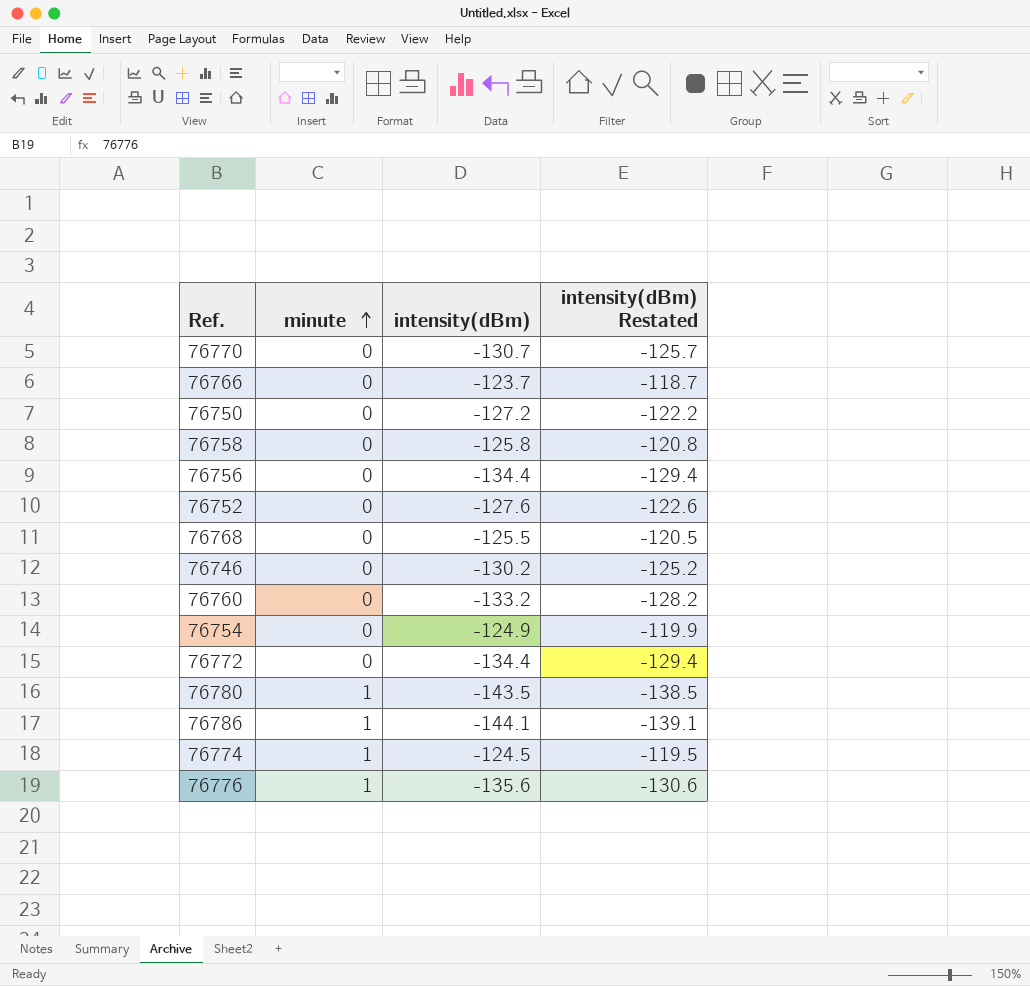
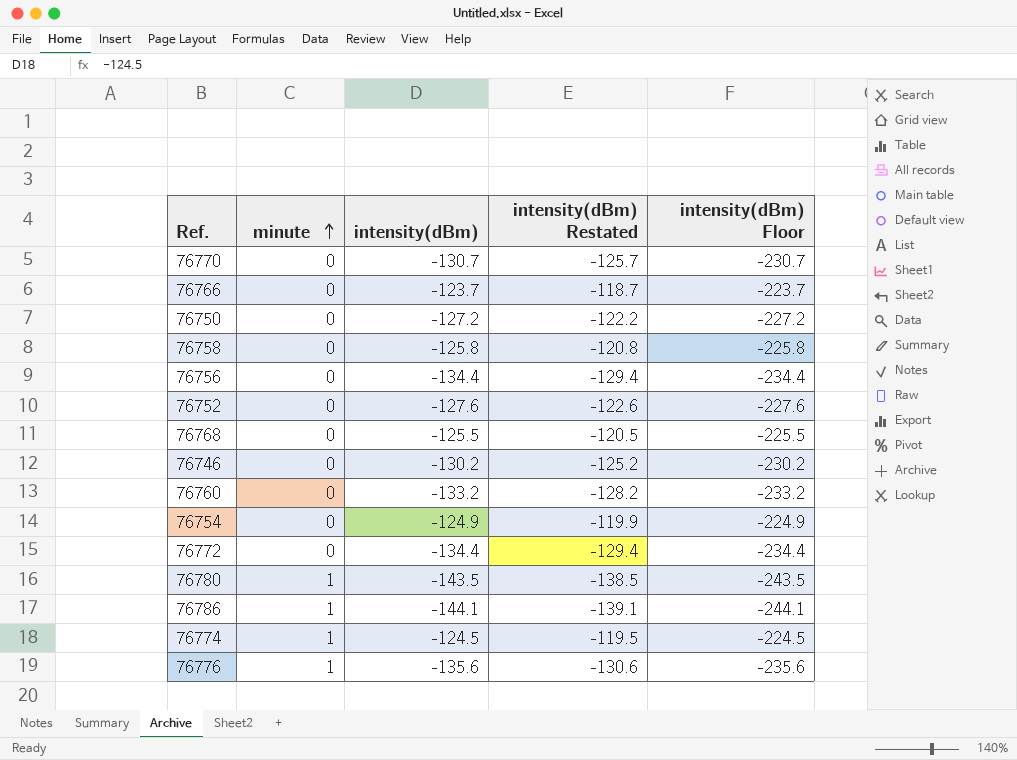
column intensity(dBm) Floor | formula: none -> [intensity(dBm)] - 100

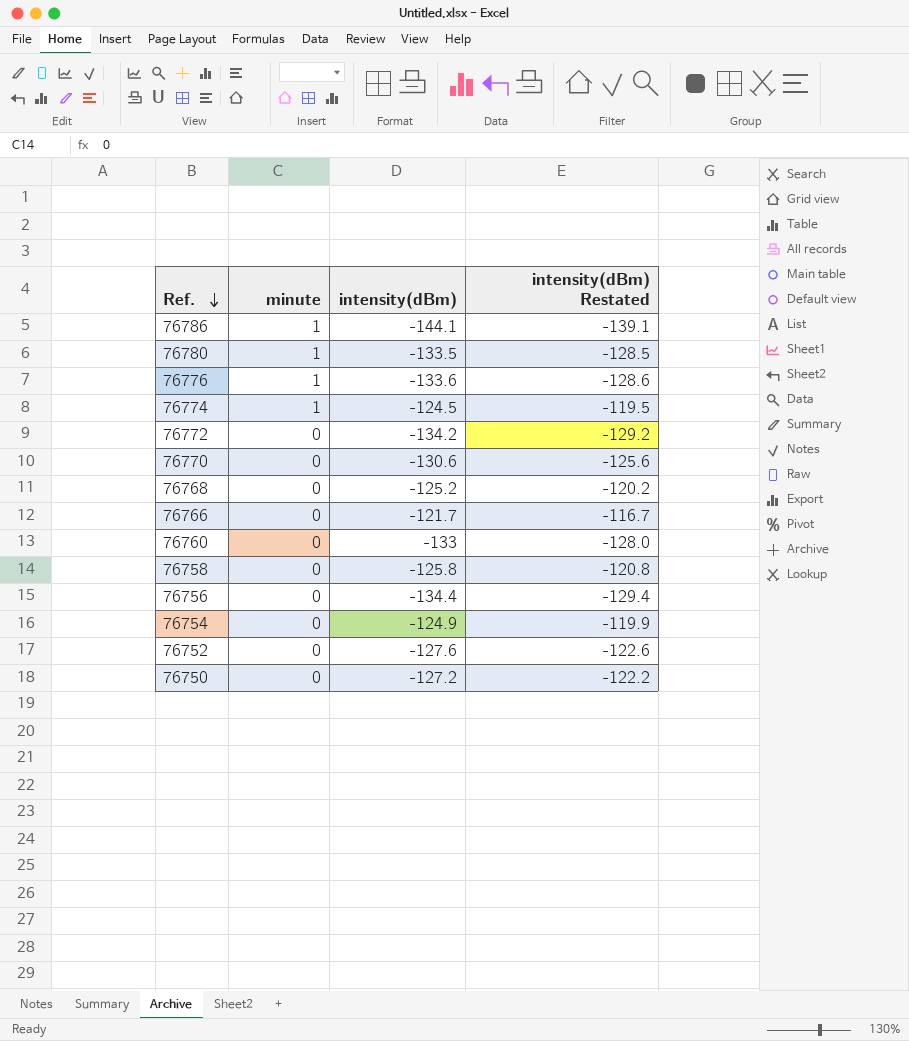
row order: minute ascending -> Ref. descending
column intensity(dBm) Floor | formula: [intensity(dBm)] - 100 -> none
row 76746: 0 | -130.2 | -125.2 | -230.2 -> none
76780 | intensity(dBm): -143.5 -> -133.5
76780 | intensity(dBm) Restated: -138.5 -> -128.5
76776 | intensity(dBm): -135.6 -> -133.6
76776 | intensity(dBm) Restated: -130.6 -> -128.6
76772 | intensity(dBm): -134.4 -> -134.2
76772 | intensity(dBm) Restated: -129.4 -> -129.2
76770 | intensity(dBm): -130.7 -> -130.6
76770 | intensity(dBm) Restated: -125.7 -> -125.6
76768 | intensity(dBm): -125.5 -> -125.2
76768 | intensity(dBm) Restated: -120.5 -> -120.2
76766 | intensity(dBm): -123.7 -> -121.7
76766 | intensity(dBm) Restated: -118.7 -> -116.7
76760 | intensity(dBm): -133.2 -> -133
76760 | intensity(dBm) Restated: -128.2 -> -128.0

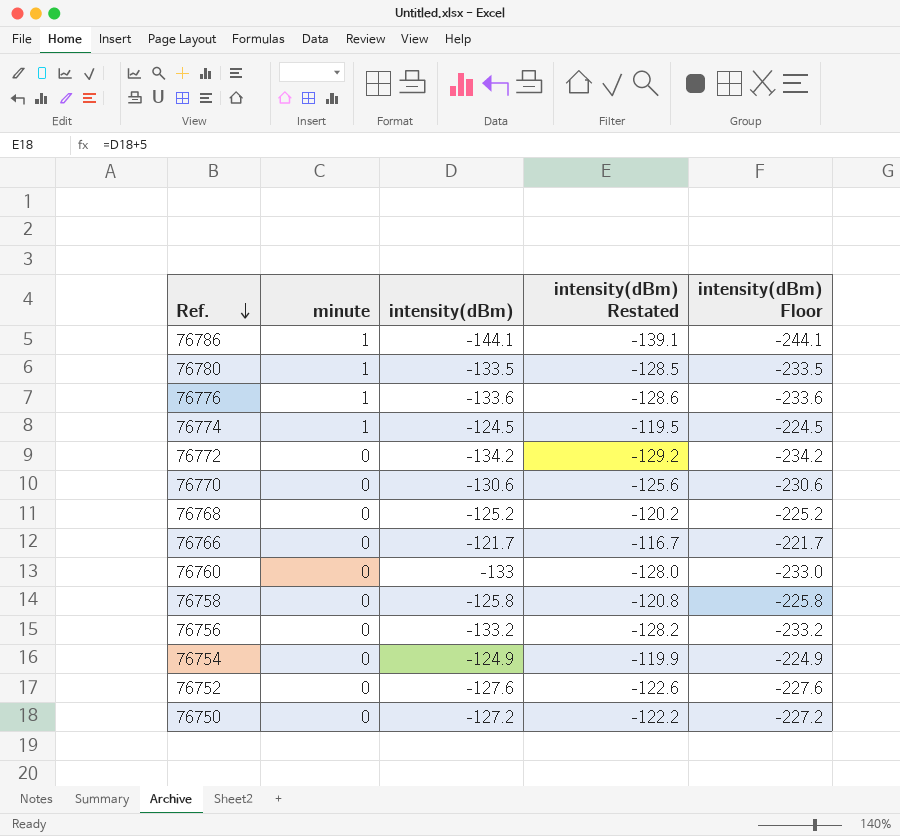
column intensity(dBm) Floor | formula: none -> [intensity(dBm)] - 100
76756 | intensity(dBm): -134.4 -> -133.2
76756 | intensity(dBm) Restated: -129.4 -> -128.2

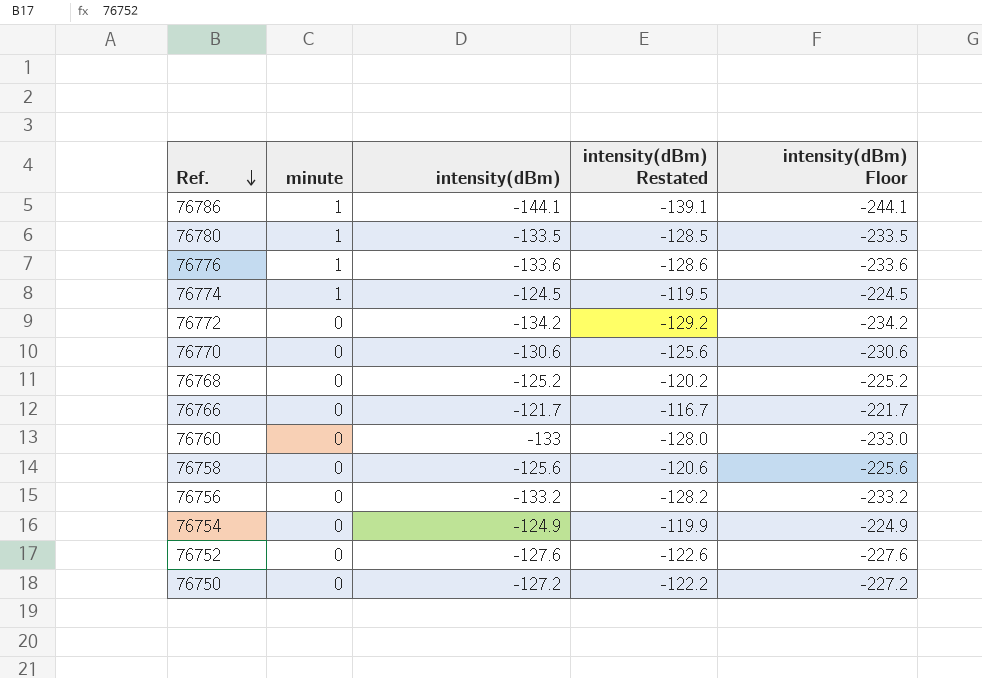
76758 | intensity(dBm): -125.8 -> -125.6
76758 | intensity(dBm) Restated: -120.8 -> -120.6
76758 | intensity(dBm) Floor: -225.8 -> -225.6

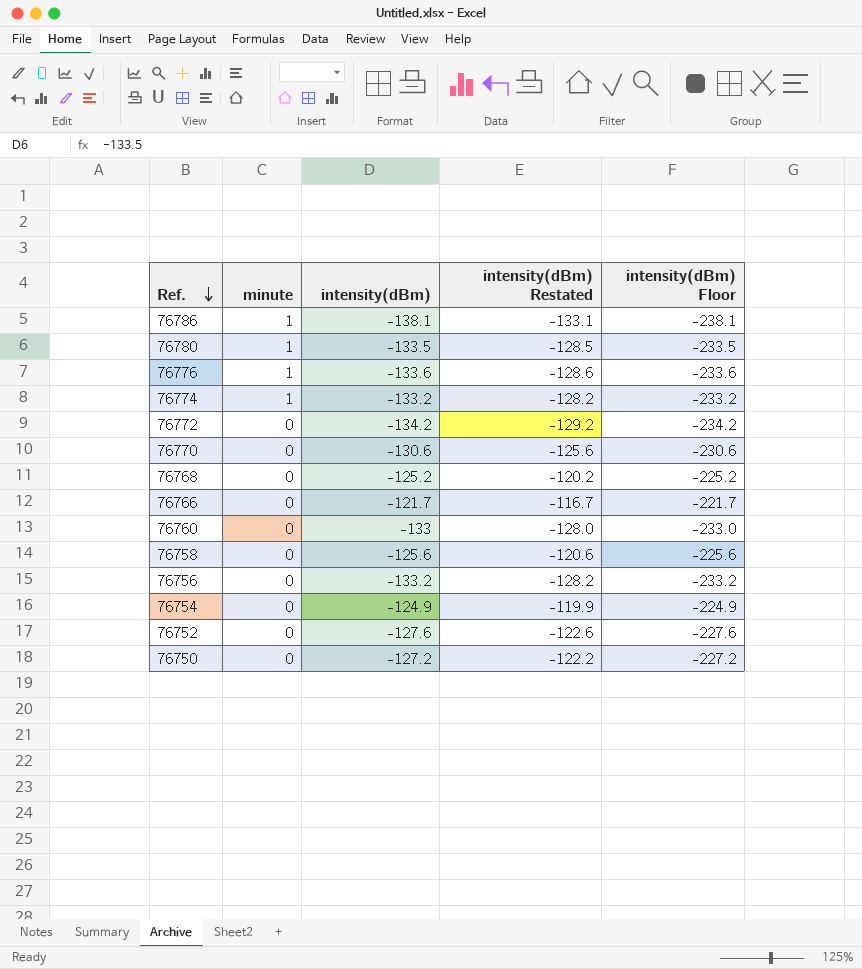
76786 | intensity(dBm): -144.1 -> -138.1
76786 | intensity(dBm) Restated: -139.1 -> -133.1
76786 | intensity(dBm) Floor: -244.1 -> -238.1
76774 | intensity(dBm): -124.5 -> -133.2
76774 | intensity(dBm) Restated: -119.5 -> -128.2
76774 | intensity(dBm) Floor: -224.5 -> -233.2

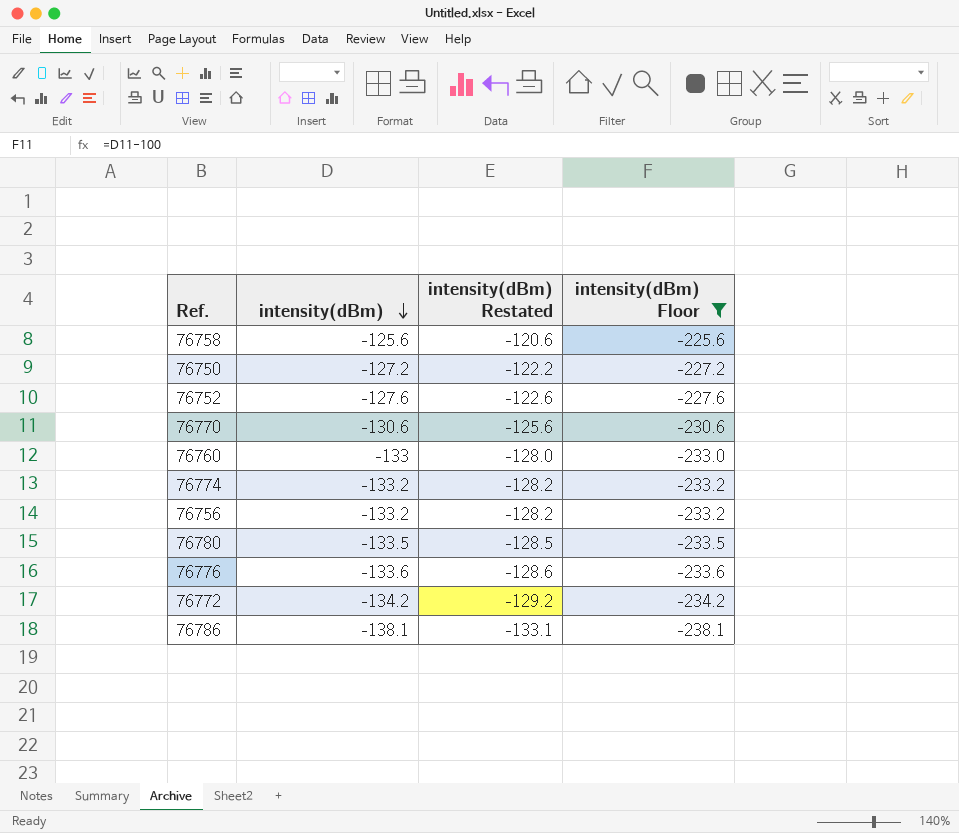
filter: none -> intensity(dBm) Floor <= -225.6
row order: Ref. descending -> intensity(dBm) descending
column minute | position: 2 -> none

